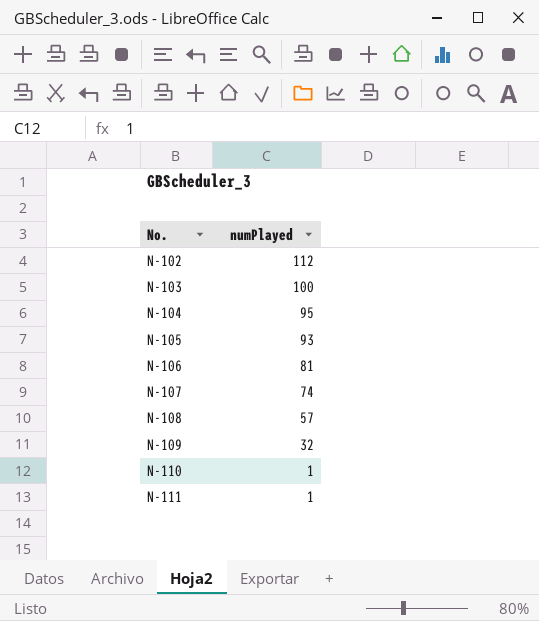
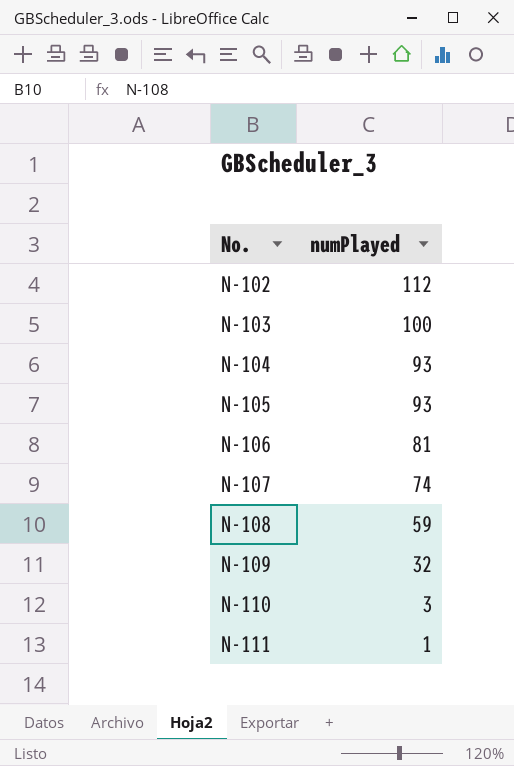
N-104 | numPlayed: 95 -> 93
N-108 | numPlayed: 57 -> 59
N-110 | numPlayed: 1 -> 3

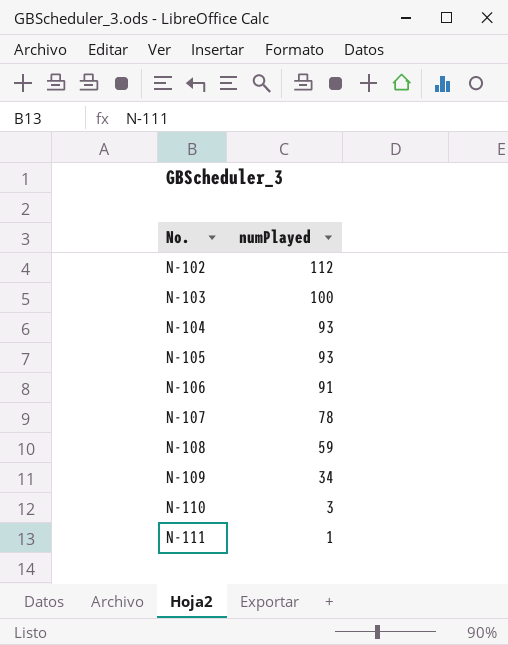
N-106 | numPlayed: 81 -> 91
N-107 | numPlayed: 74 -> 78
N-109 | numPlayed: 32 -> 34

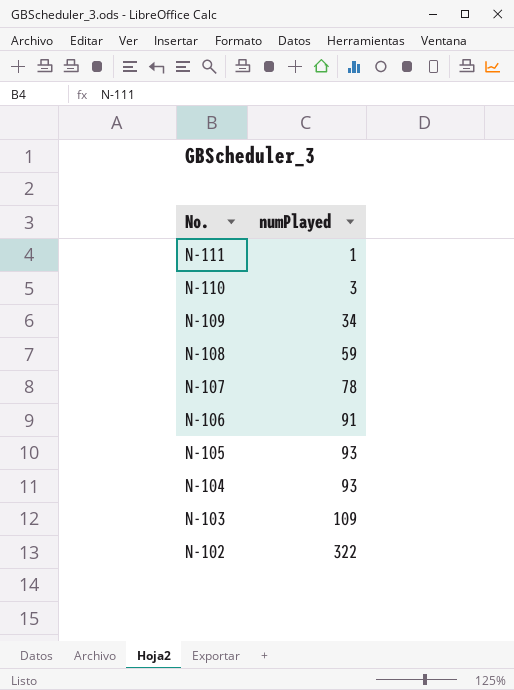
row order: No. ascending -> No. descending
N-103 | numPlayed: 100 -> 109
N-102 | numPlayed: 112 -> 322

